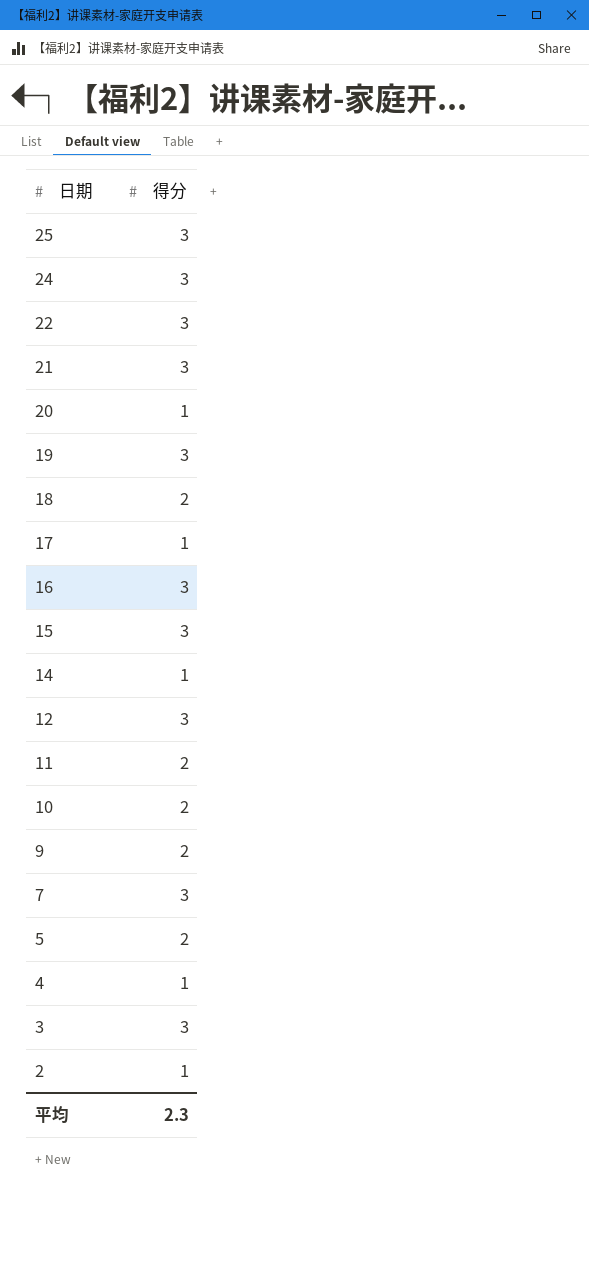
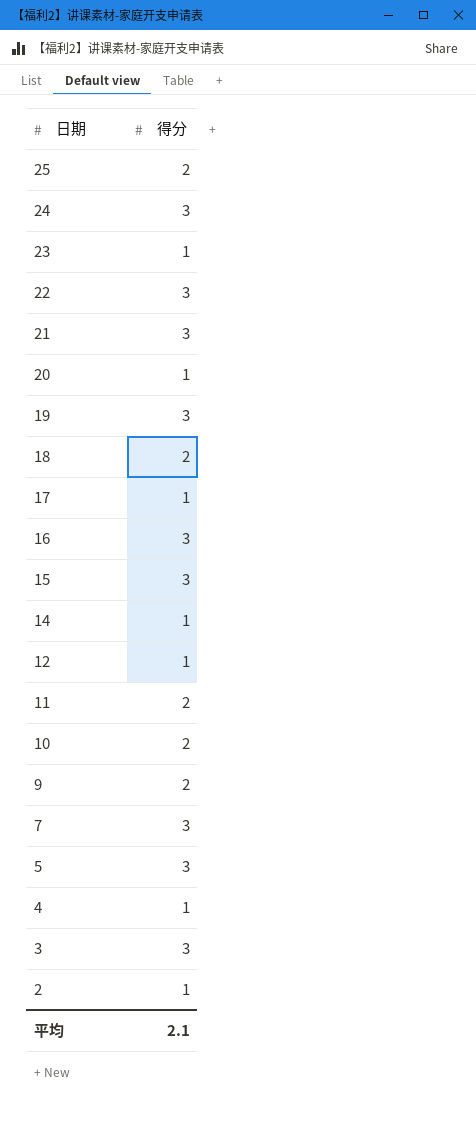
25 | 得分: 3 -> 2
row 23: none -> 1
12 | 得分: 3 -> 1
5 | 得分: 2 -> 3
平均 | 得分: 2.3 -> 2.1

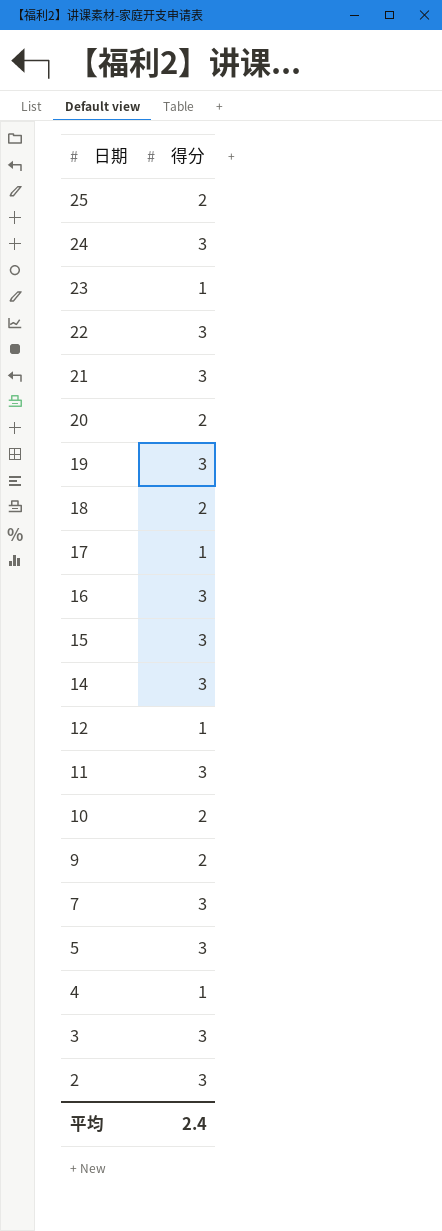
20 | 得分: 1 -> 2
14 | 得分: 1 -> 3
11 | 得分: 2 -> 3
2 | 得分: 1 -> 3
平均 | 得分: 2.1 -> 2.4

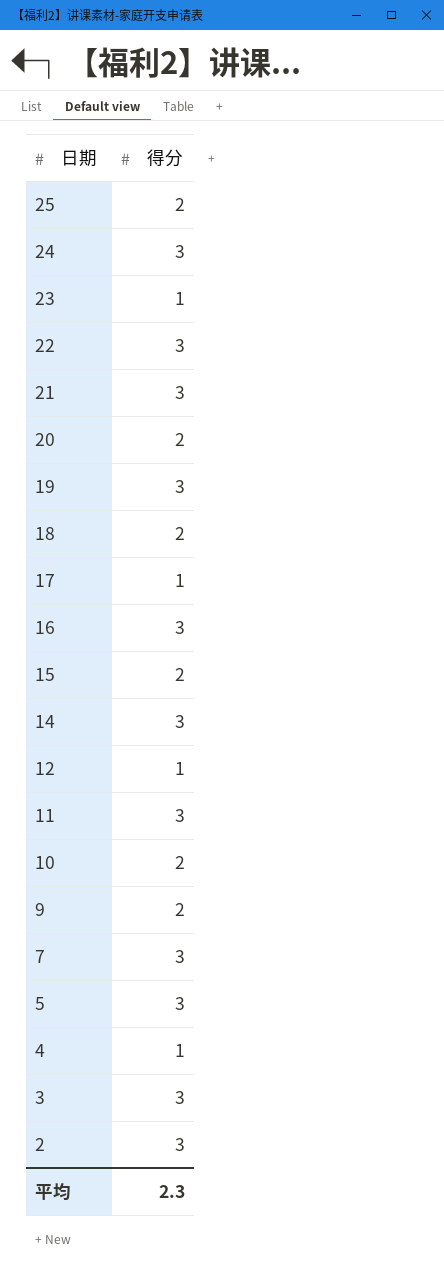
15 | 得分: 3 -> 2
平均 | 得分: 2.4 -> 2.3

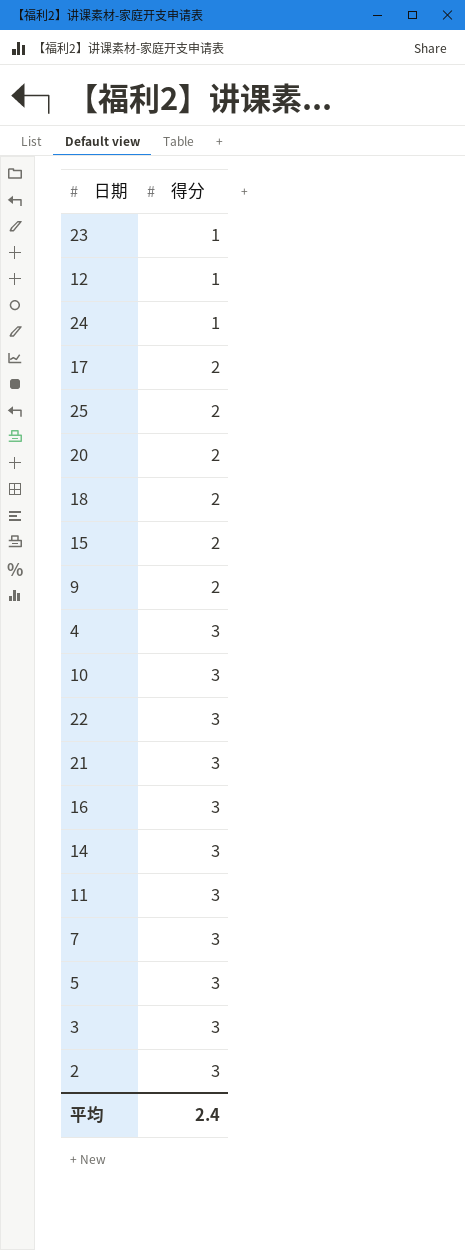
row order: 日期 descending -> 得分 ascending
row 19: 3 -> none
24 | 得分: 3 -> 1
17 | 得分: 1 -> 2
4 | 得分: 1 -> 3
10 | 得分: 2 -> 3
平均 | 得分: 2.3 -> 2.4

